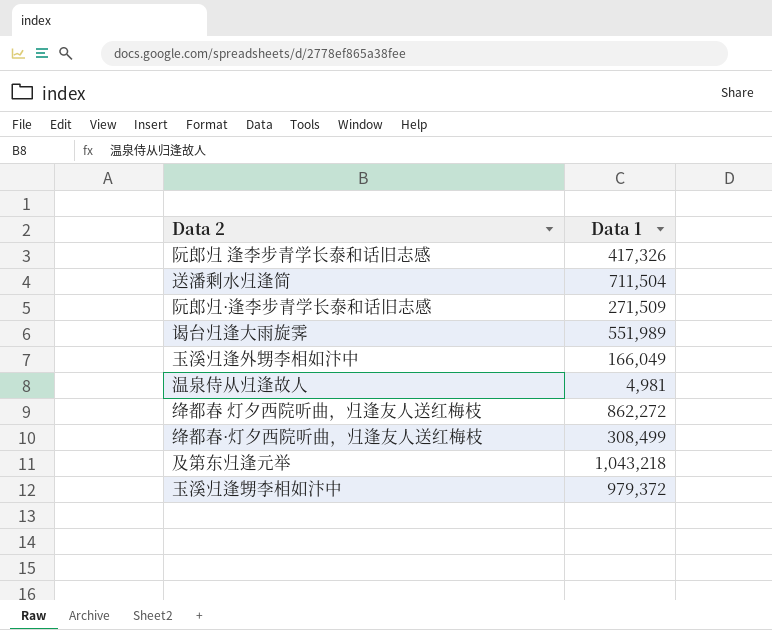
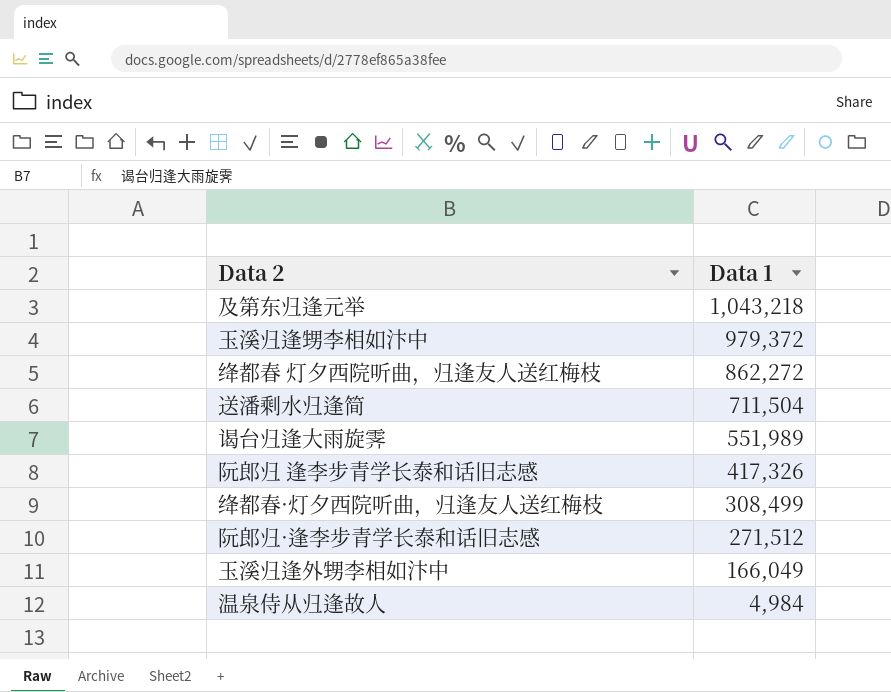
row order: none -> Data 1 descending
阮郎归·逢李步青学长泰和话旧志感 | Data 1: 271,509 -> 271,512
温泉侍从归逢故人 | Data 1: 4,981 -> 4,984

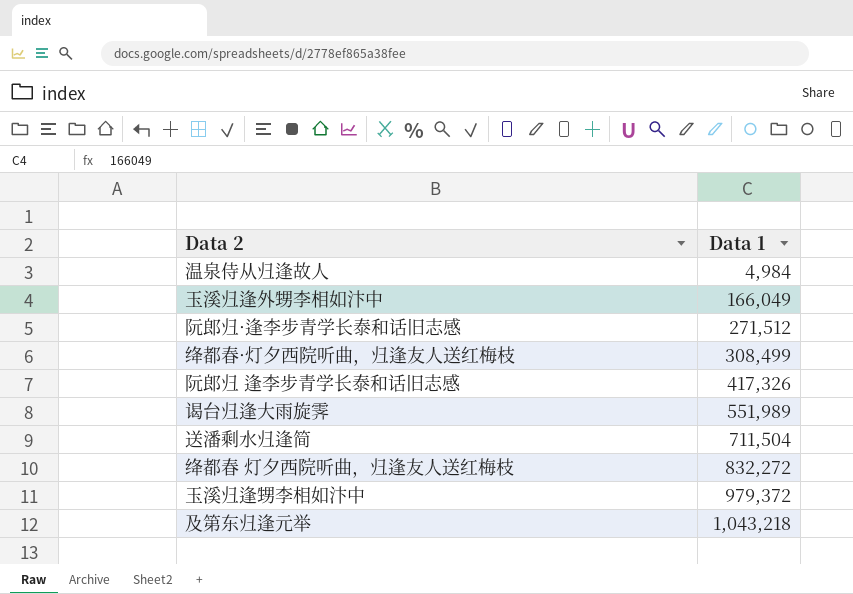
row order: Data 1 descending -> Data 1 ascending
绛都春 灯夕西院听曲，归逢友人送红梅枝 | Data 1: 862,272 -> 832,272

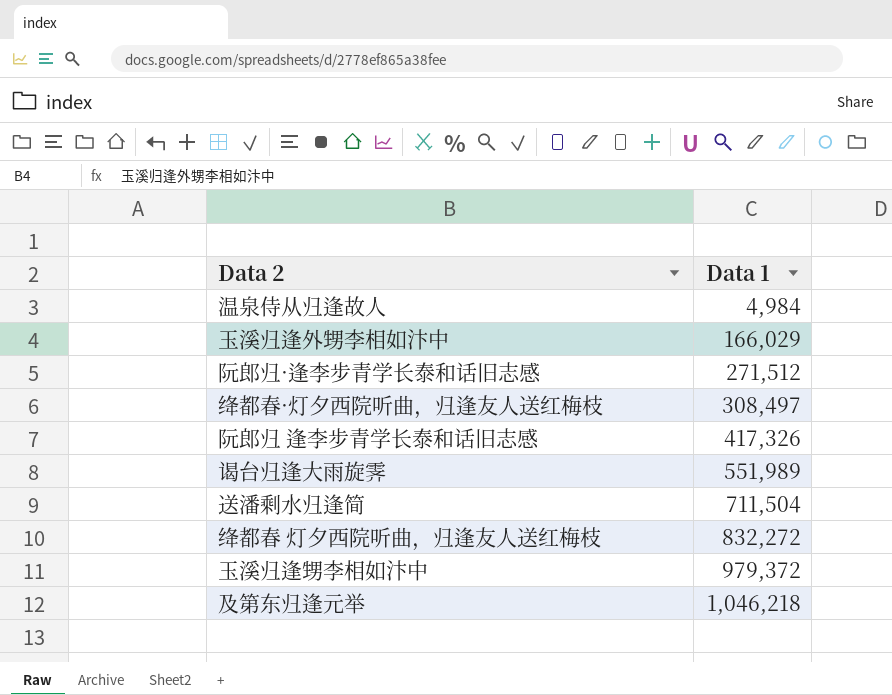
玉溪归逢外甥李相如汴中 | Data 1: 166,049 -> 166,029
绛都春·灯夕西院听曲，归逢友人送红梅枝 | Data 1: 308,499 -> 308,497
及第东归逢元举 | Data 1: 1,043,218 -> 1,046,218

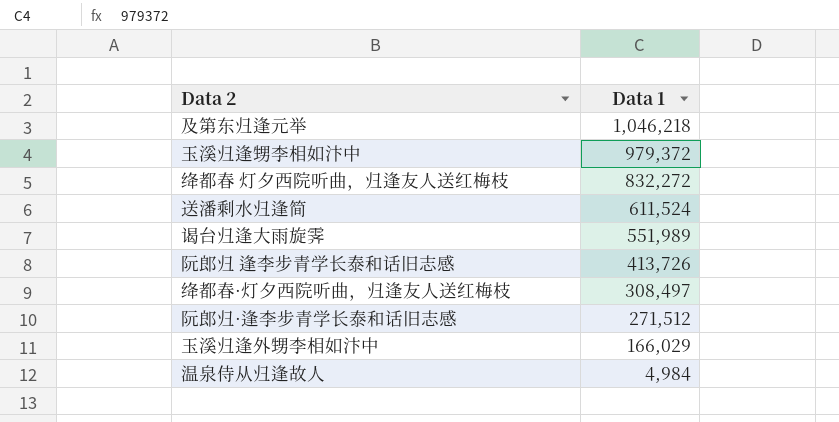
row order: Data 1 ascending -> Data 1 descending
送潘剩水归逢简 | Data 1: 711,504 -> 611,524
阮郎归 逢李步青学长泰和话旧志感 | Data 1: 417,326 -> 413,726

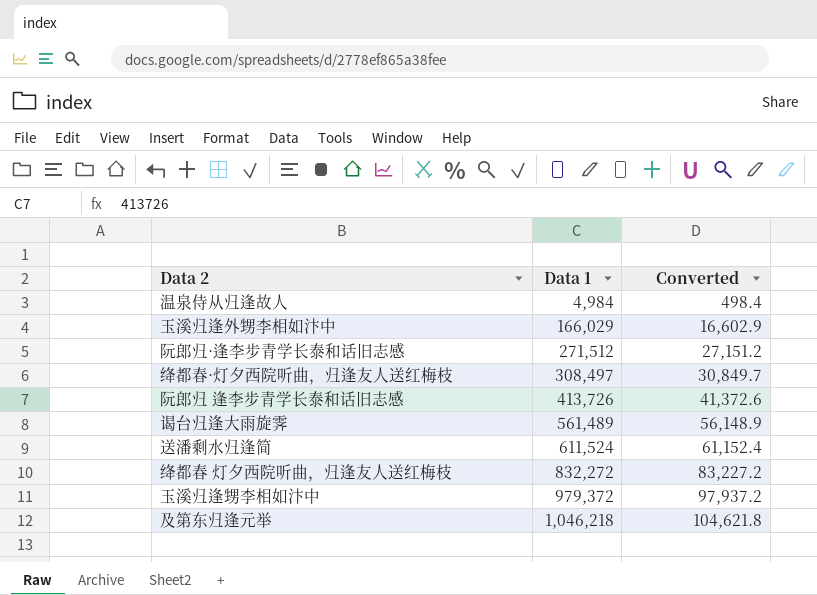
row order: Data 1 descending -> Data 1 ascending
column Converted | formula: none -> [Data 1] * 0.1
谒台归逢大雨旋霁 | Data 1: 551,989 -> 561,489

